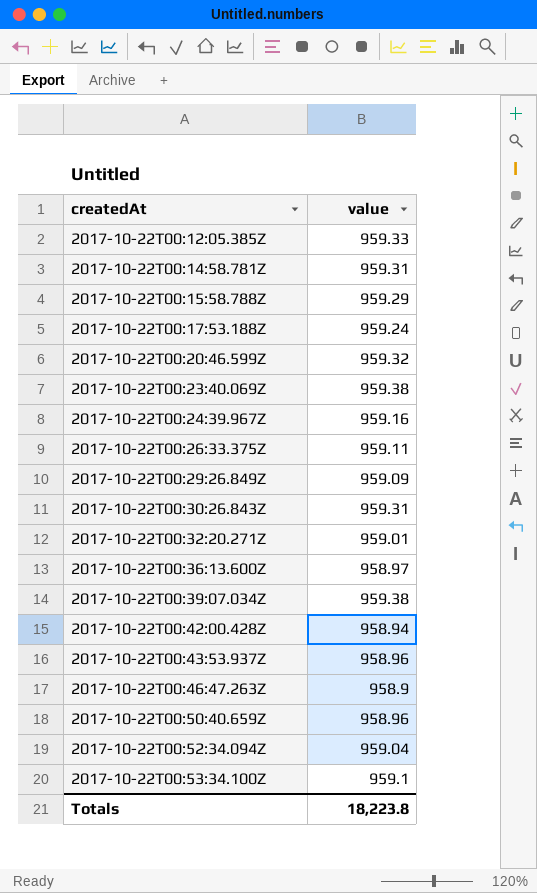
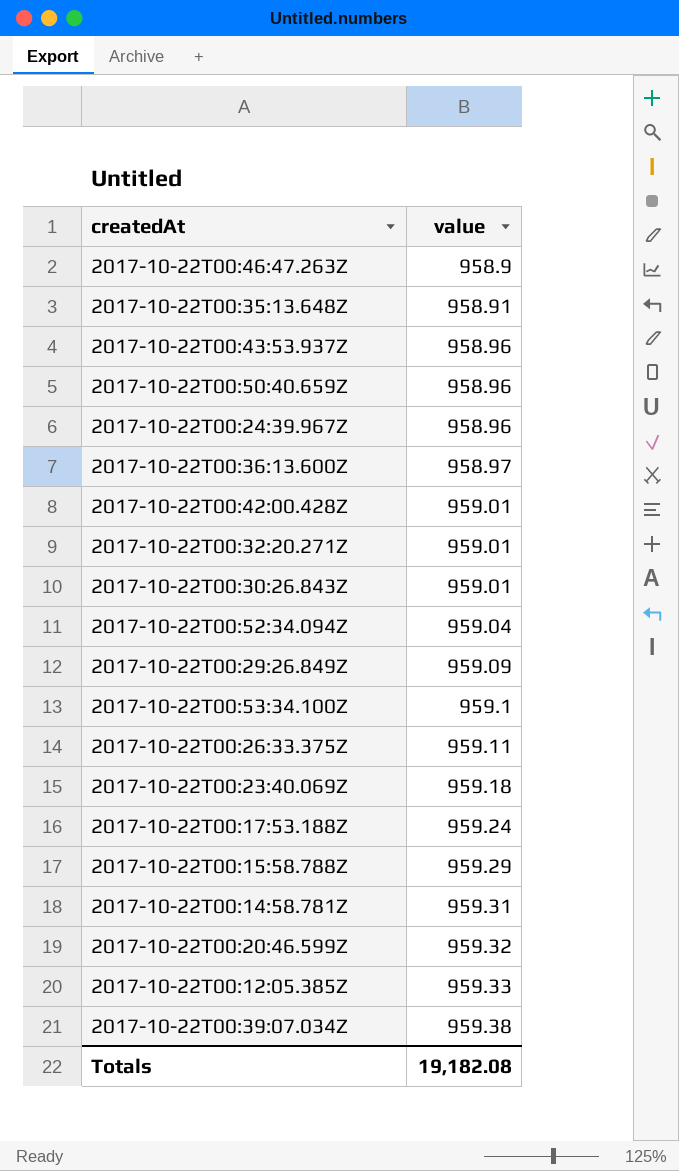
row order: createdAt ascending -> value ascending
row 2017-10-22T00:35:13.648Z: none -> 958.91
2017-10-22T00:24:39.967Z | value: 959.16 -> 958.96
2017-10-22T00:42:00.428Z | value: 958.94 -> 959.01
2017-10-22T00:30:26.843Z | value: 959.31 -> 959.01
2017-10-22T00:23:40.069Z | value: 959.38 -> 959.18
Totals | value: 18,223.8 -> 19,182.08

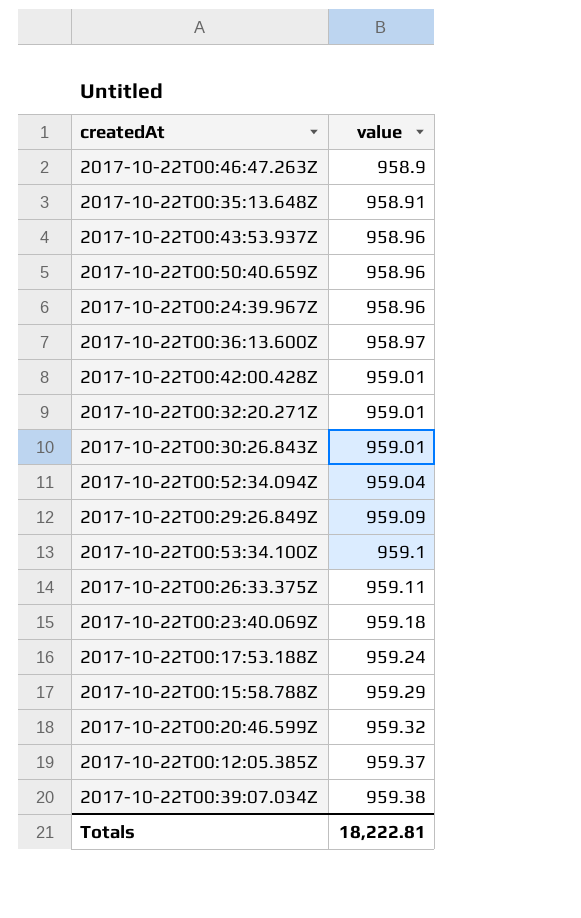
row 2017-10-22T00:14:58.781Z: 959.31 -> none
2017-10-22T00:12:05.385Z | value: 959.33 -> 959.37
Totals | value: 19,182.08 -> 18,222.81

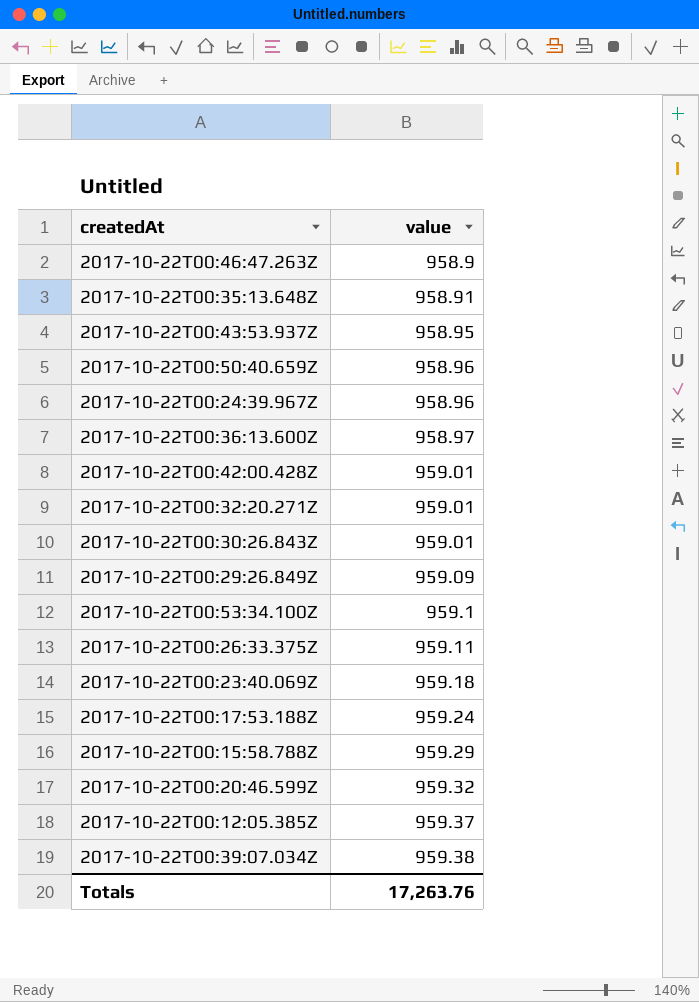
row 2017-10-22T00:52:34.094Z: 959.04 -> none
2017-10-22T00:43:53.937Z | value: 958.96 -> 958.95
Totals | value: 18,222.81 -> 17,263.76

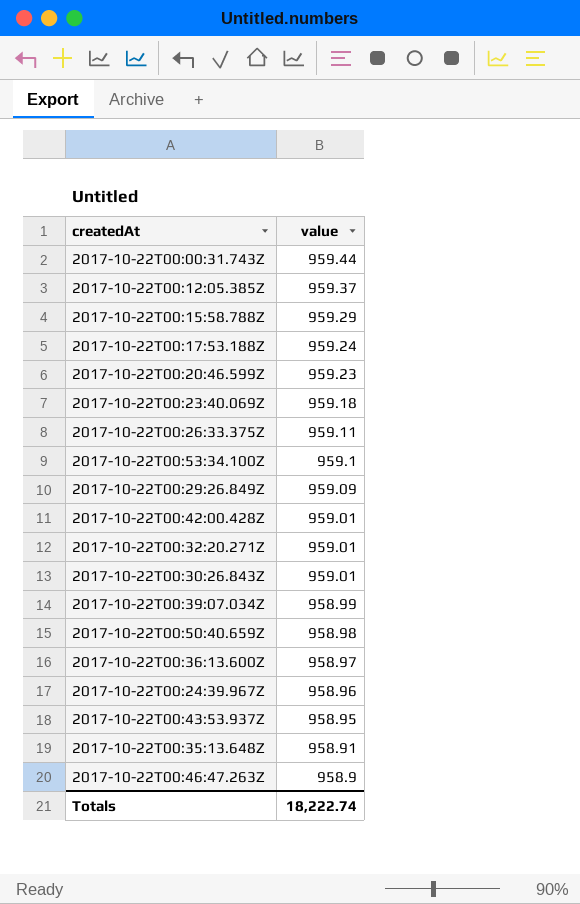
row order: value ascending -> value descending
row 2017-10-22T00:00:31.743Z: none -> 959.44
2017-10-22T00:20:46.599Z | value: 959.32 -> 959.23
2017-10-22T00:39:07.034Z | value: 959.38 -> 958.99
2017-10-22T00:50:40.659Z | value: 958.96 -> 958.98
Totals | value: 17,263.76 -> 18,222.74

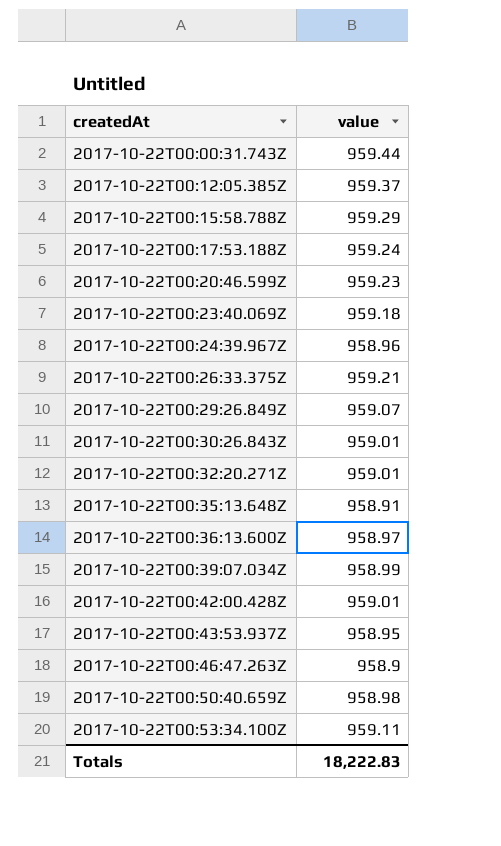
row order: value descending -> createdAt ascending
2017-10-22T00:26:33.375Z | value: 959.11 -> 959.21
2017-10-22T00:29:26.849Z | value: 959.09 -> 959.07
2017-10-22T00:53:34.100Z | value: 959.1 -> 959.11
Totals | value: 18,222.74 -> 18,222.83

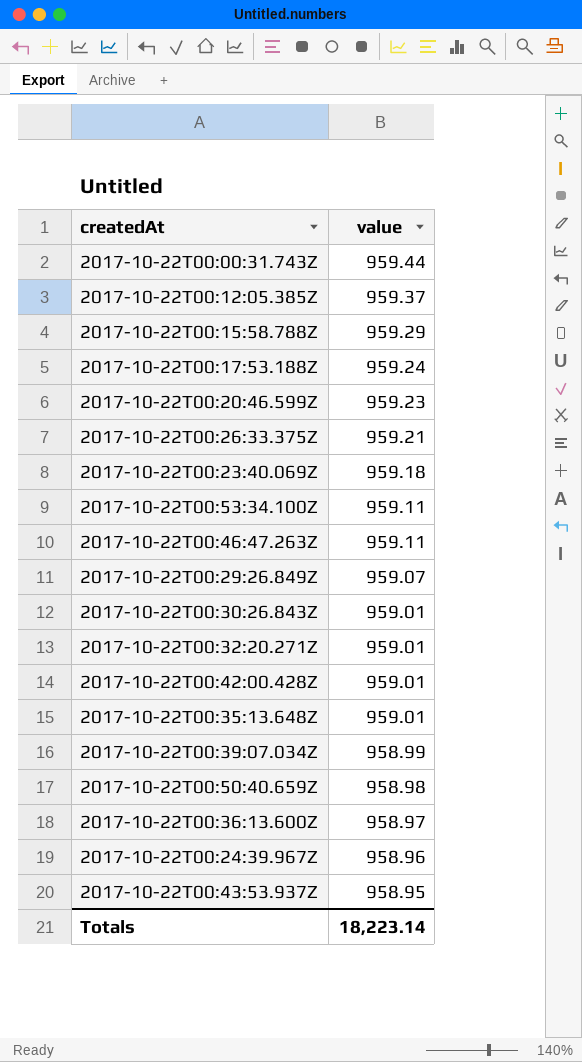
row order: createdAt ascending -> value descending
2017-10-22T00:46:47.263Z | value: 958.9 -> 959.11
2017-10-22T00:35:13.648Z | value: 958.91 -> 959.01
Totals | value: 18,222.83 -> 18,223.14

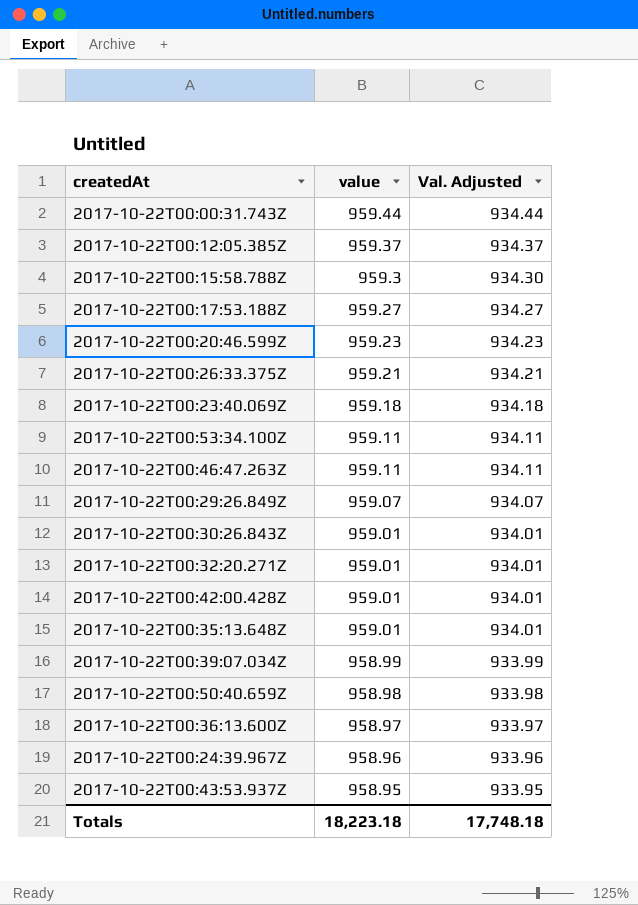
column Val. Adjusted | formula: none -> [value] - 25
2017-10-22T00:15:58.788Z | value: 959.29 -> 959.3
2017-10-22T00:17:53.188Z | value: 959.24 -> 959.27
Totals | value: 18,223.14 -> 18,223.18

